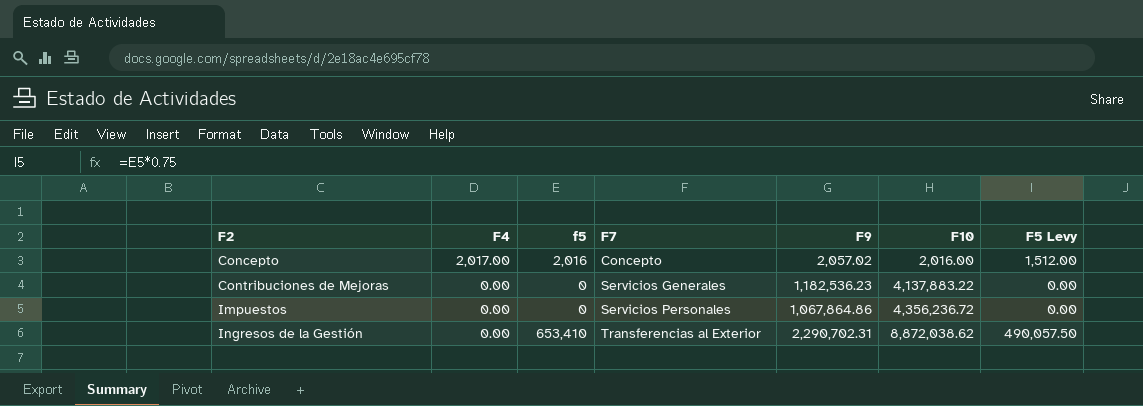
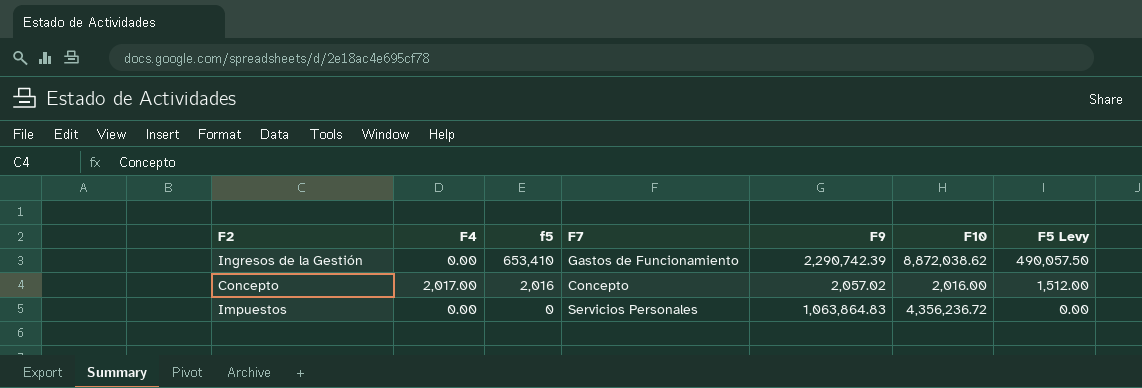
row order: F2 ascending -> f5 descending
row Contribuciones de Mejoras: 0.00 | 0 | Servicios Generales | 1,182,536.23 | 4,137,883.22 | 0.00 -> none
Ingresos de la Gestión | F7: Transferencias al Exterior -> Gastos de Funcionamiento
Ingresos de la Gestión | F9: 2,290,702.31 -> 2,290,742.39
Impuestos | F9: 1,067,864.86 -> 1,063,864.83

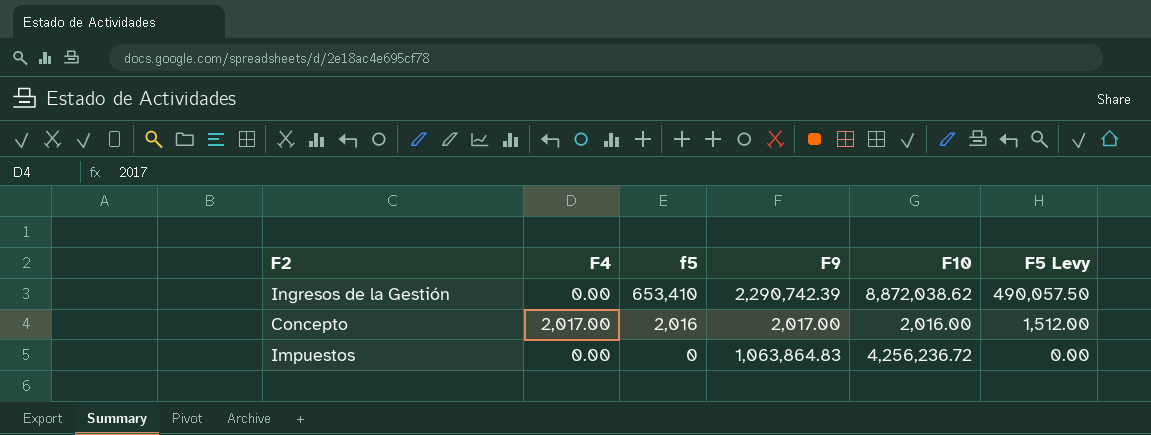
column F7 | position: 4 -> none
Concepto | F9: 2,057.02 -> 2,017.00
Impuestos | F10: 4,356,236.72 -> 4,256,236.72

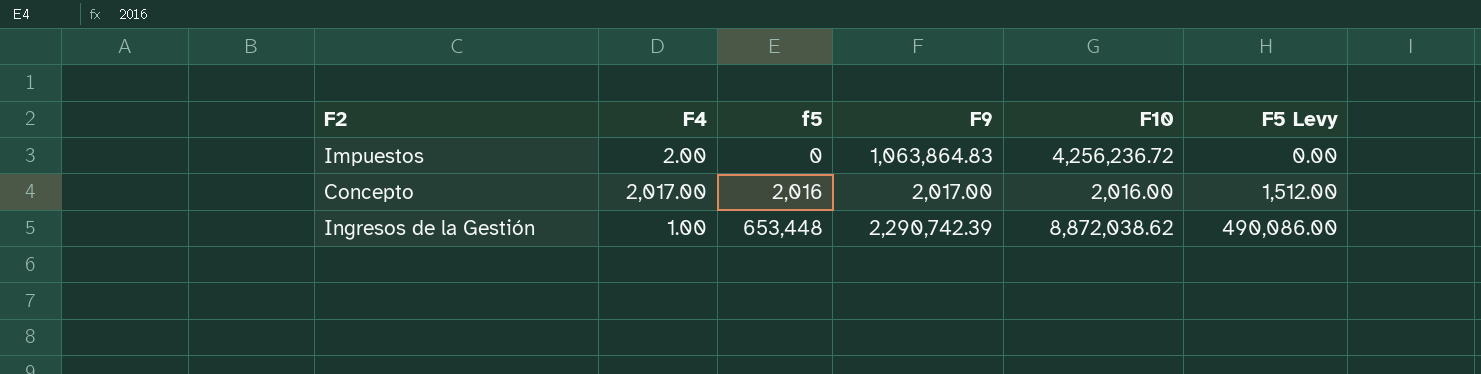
row order: f5 descending -> f5 ascending
Impuestos | F4: 0.00 -> 2.00
Ingresos de la Gestión | F4: 0.00 -> 1.00
Ingresos de la Gestión | f5: 653,410 -> 653,448
Ingresos de la Gestión | F5 Levy: 490,057.50 -> 490,086.00

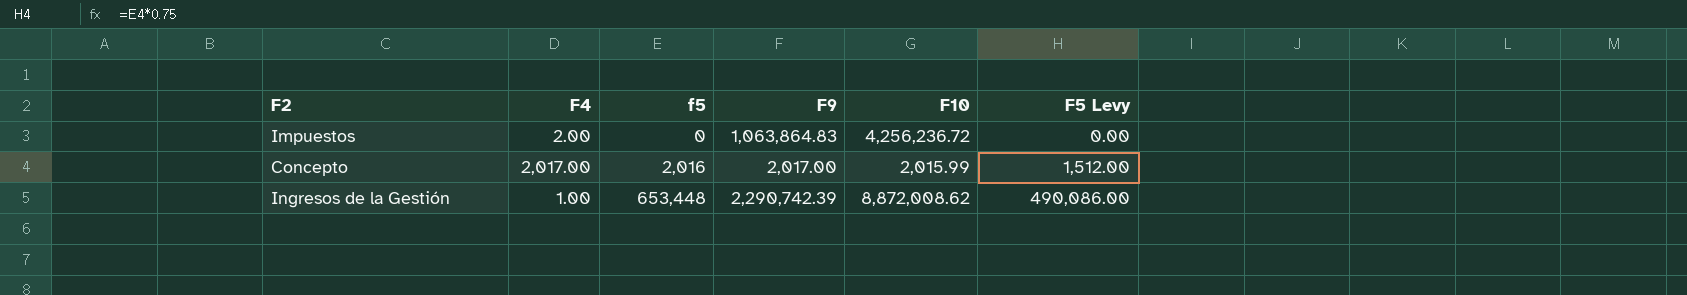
Concepto | F10: 2,016.00 -> 2,015.99
Ingresos de la Gestión | F10: 8,872,038.62 -> 8,872,008.62

